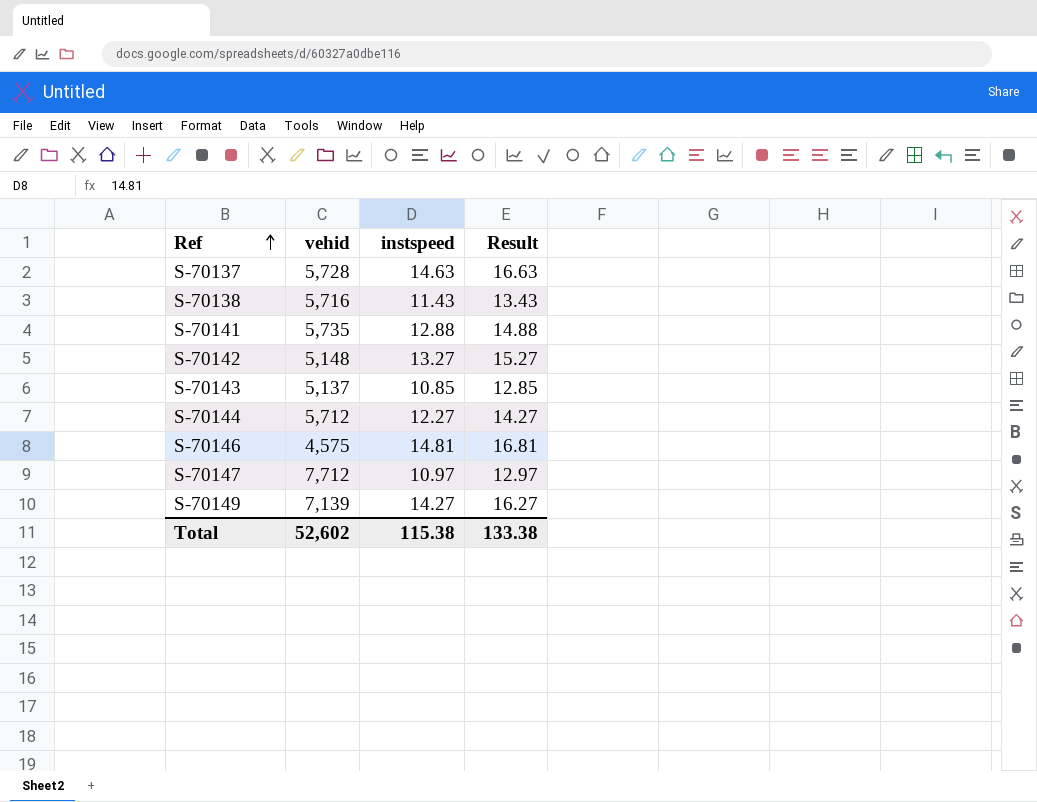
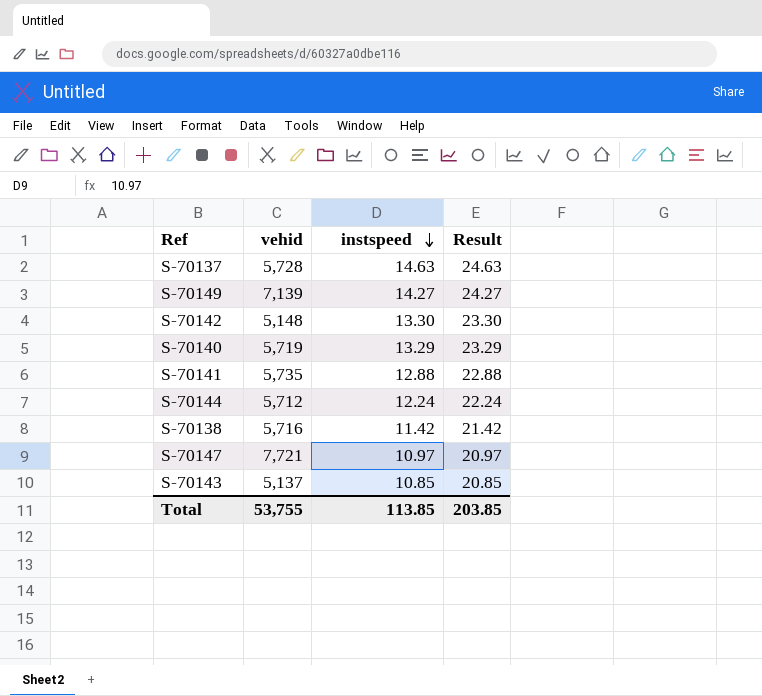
row order: Ref ascending -> instspeed descending
column Result | formula: [instspeed] + 2 -> [instspeed] + 10
row S-70146: 4,575 | 14.81 | 16.81 -> none
S-70142 | instspeed: 13.27 -> 13.30
row S-70140: none -> 5,719 | 13.29 | 23.29
S-70144 | instspeed: 12.27 -> 12.24
S-70138 | instspeed: 11.43 -> 11.42
S-70147 | vehid: 7,712 -> 7,721
Total | vehid: 52,602 -> 53,755
Total | instspeed: 115.38 -> 113.85
Total | Result: 133.38 -> 203.85

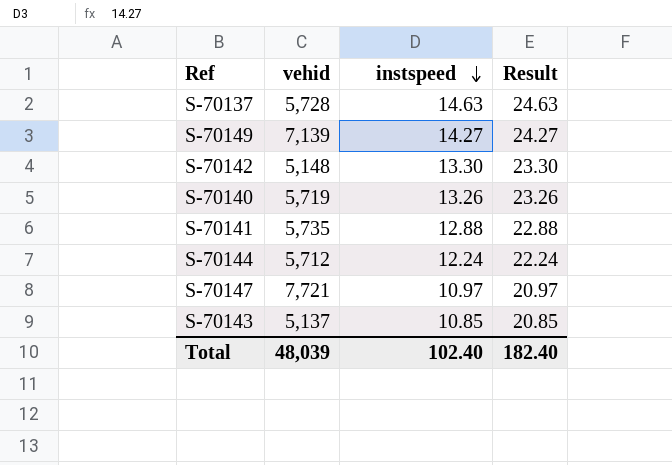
row S-70138: 5,716 | 11.42 | 21.42 -> none
S-70140 | instspeed: 13.29 -> 13.26
S-70140 | Result: 23.29 -> 23.26
Total | vehid: 53,755 -> 48,039
Total | instspeed: 113.85 -> 102.40
Total | Result: 203.85 -> 182.40

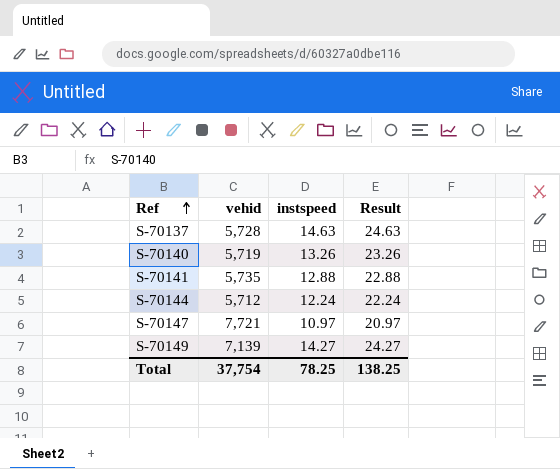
row order: instspeed descending -> Ref ascending
row S-70142: 5,148 | 13.30 | 23.30 -> none
row S-70143: 5,137 | 10.85 | 20.85 -> none
Total | vehid: 48,039 -> 37,754
Total | instspeed: 102.40 -> 78.25
Total | Result: 182.40 -> 138.25

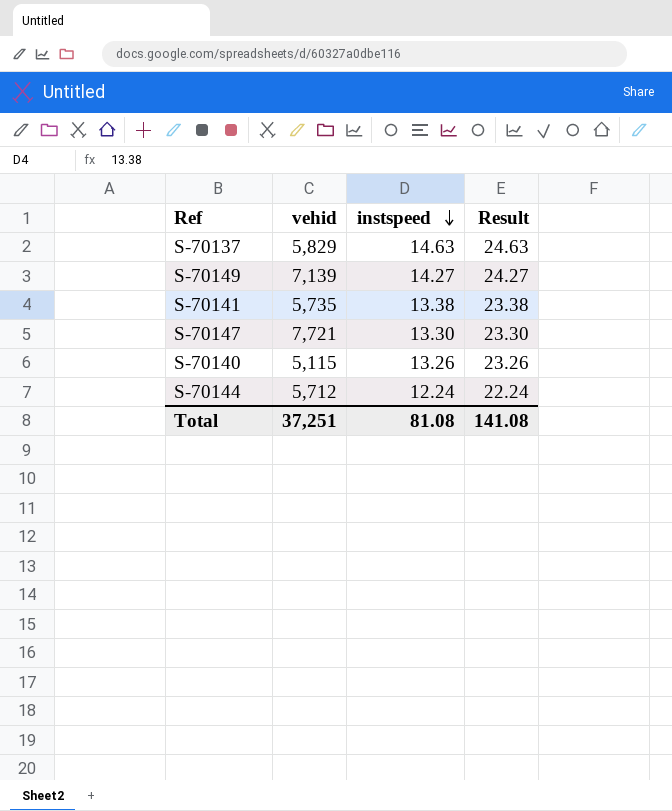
row order: Ref ascending -> instspeed descending
S-70137 | vehid: 5,728 -> 5,829
S-70141 | instspeed: 12.88 -> 13.38
S-70141 | Result: 22.88 -> 23.38
S-70147 | instspeed: 10.97 -> 13.30
S-70147 | Result: 20.97 -> 23.30
S-70140 | vehid: 5,719 -> 5,115
Total | vehid: 37,754 -> 37,251
Total | instspeed: 78.25 -> 81.08
Total | Result: 138.25 -> 141.08

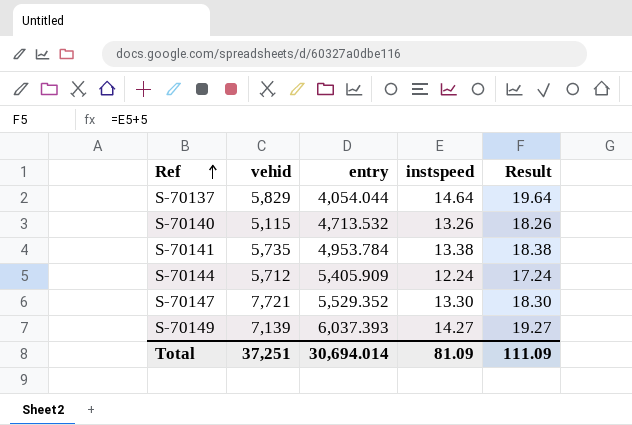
row order: instspeed descending -> Ref ascending
column entry | position: none -> 3
column Result | formula: [instspeed] + 10 -> [instspeed] + 5
S-70137 | instspeed: 14.63 -> 14.64
Total | instspeed: 81.08 -> 81.09
Total | Result: 141.08 -> 111.09

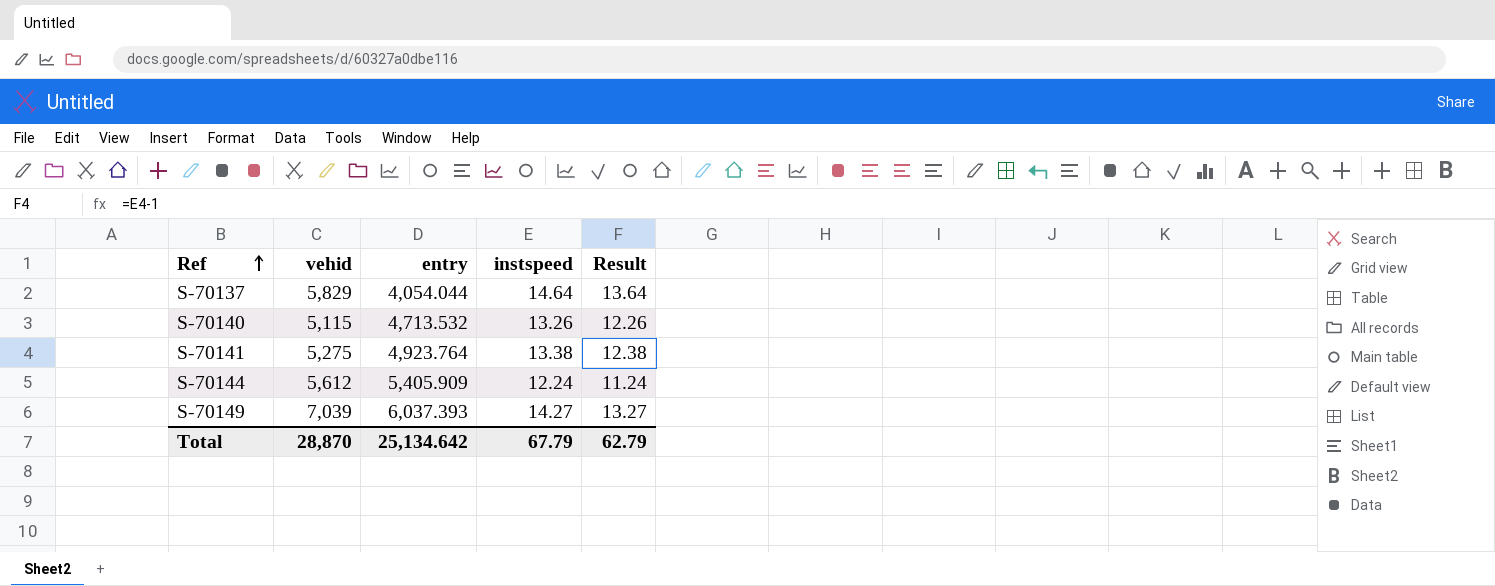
column Result | formula: [instspeed] + 5 -> [instspeed] - 1
row S-70147: 7,721 | 5,529.352 | 13.30 | 18.30 -> none
S-70141 | vehid: 5,735 -> 5,275
S-70141 | entry: 4,953.784 -> 4,923.764
S-70144 | vehid: 5,712 -> 5,612
S-70149 | vehid: 7,139 -> 7,039
Total | vehid: 37,251 -> 28,870
Total | entry: 30,694.014 -> 25,134.642
Total | instspeed: 81.09 -> 67.79
Total | Result: 111.09 -> 62.79

